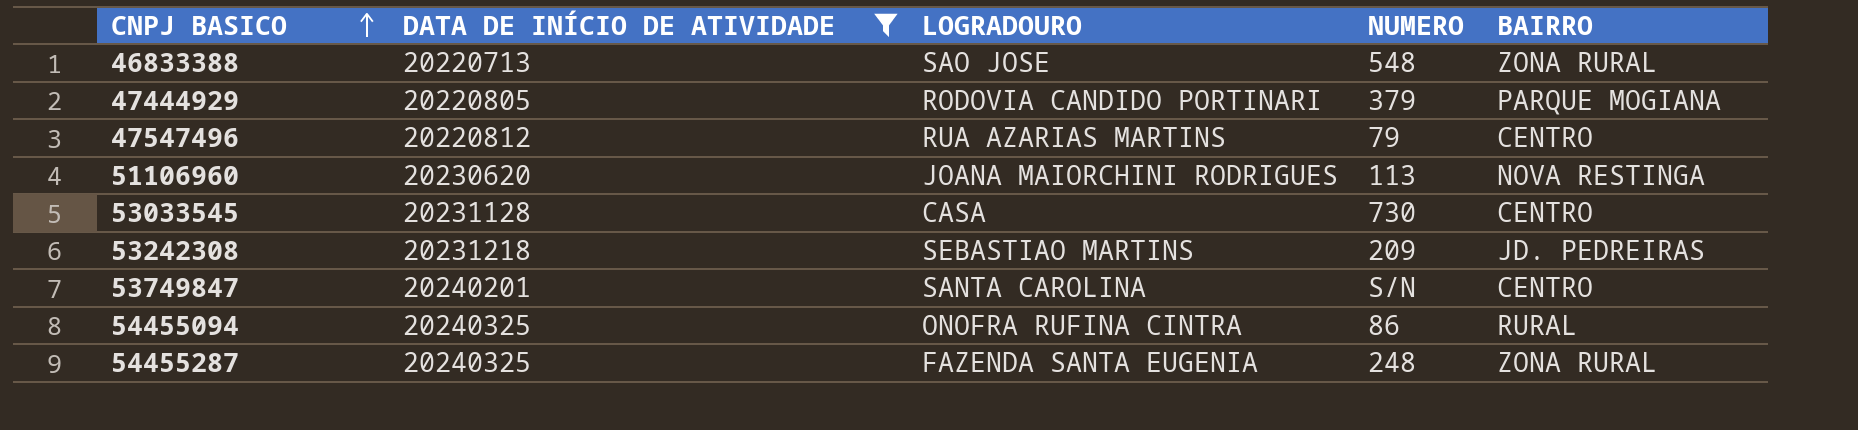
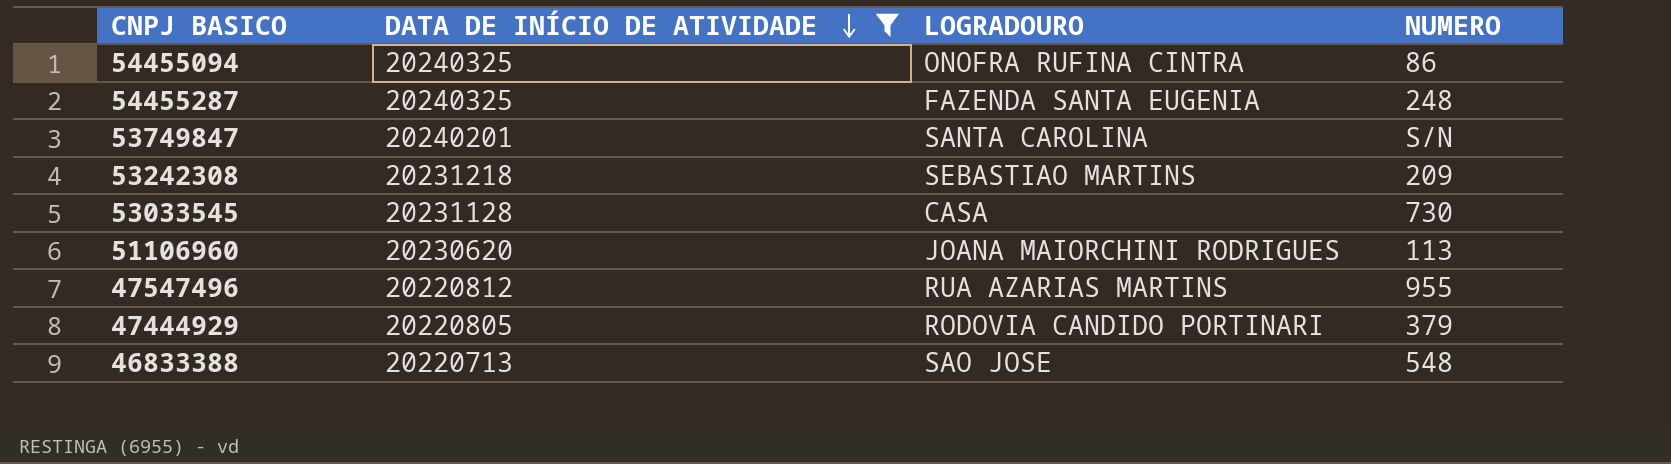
row order: CNPJ BASICO ascending -> DATA DE INÍCIO DE ATIVIDADE descending
column BAIRRO | position: 5 -> none
47547496 | NUMERO: 79 -> 955

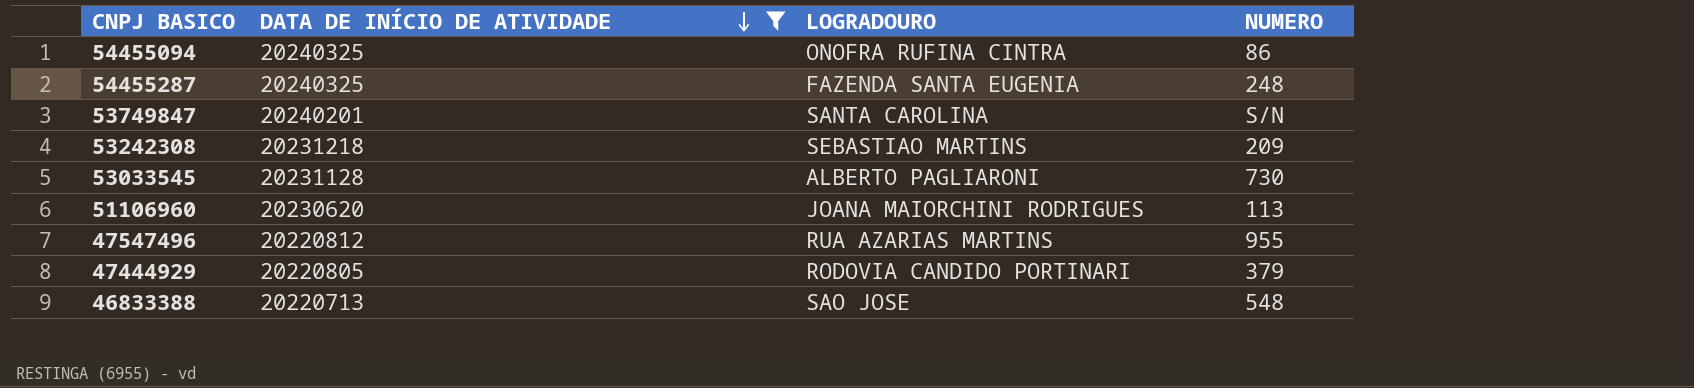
53033545 | LOGRADOURO: CASA -> ALBERTO PAGLIARONI

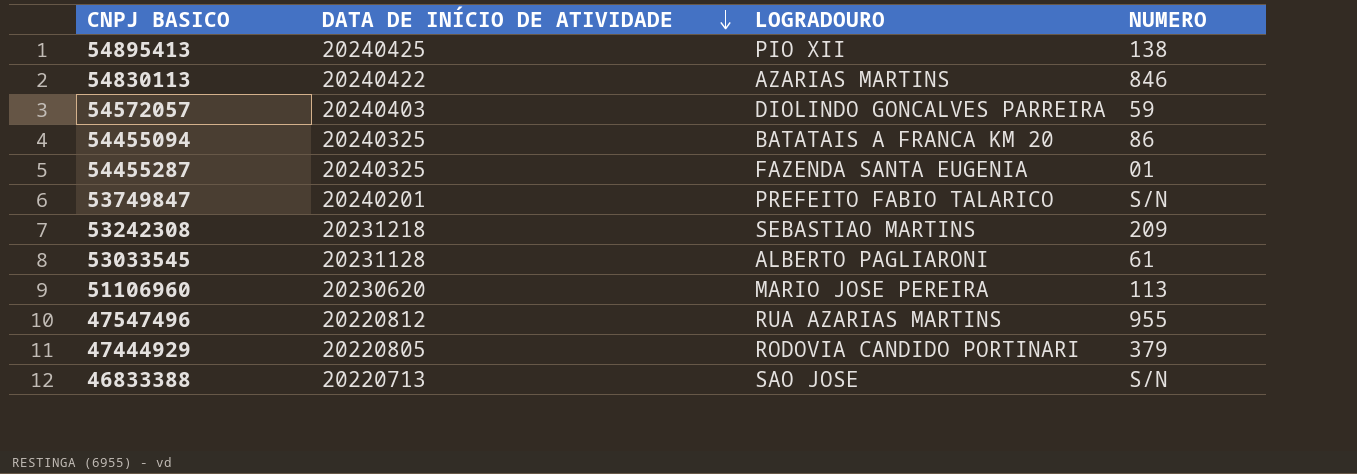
filter: DATA DE INÍCIO DE ATIVIDADE <= 20240325 -> none
54455094 | LOGRADOURO: ONOFRA RUFINA CINTRA -> BATATAIS A FRANCA KM 20
54455287 | NUMERO: 248 -> 01
53749847 | LOGRADOURO: SANTA CAROLINA -> PREFEITO FABIO TALARICO
53033545 | NUMERO: 730 -> 61
51106960 | LOGRADOURO: JOANA MAIORCHINI RODRIGUES -> MARIO JOSE PEREIRA
46833388 | NUMERO: 548 -> S/N

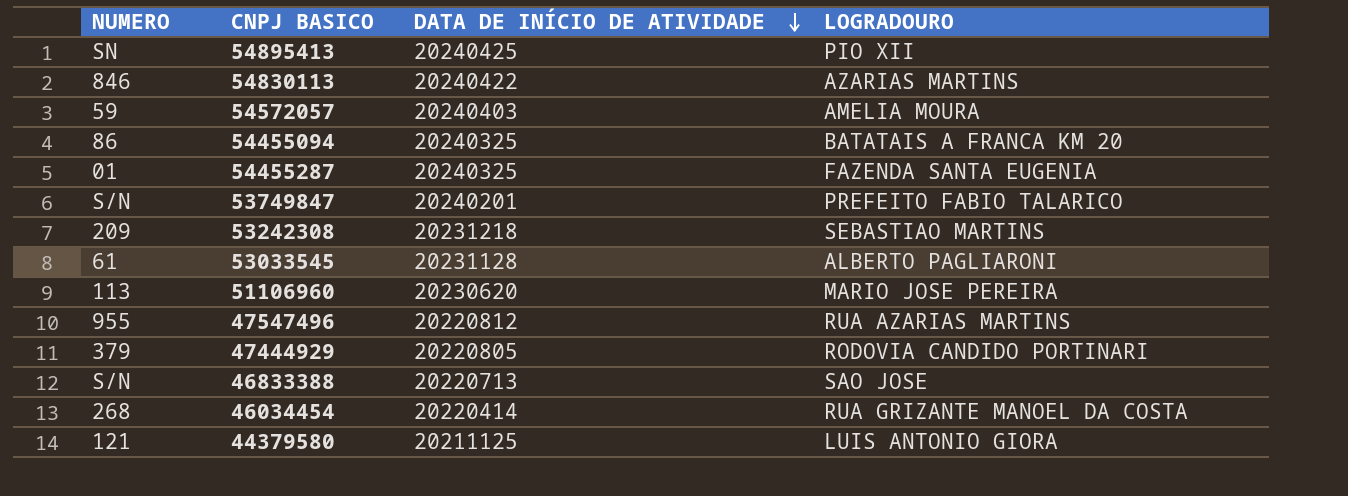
column NUMERO | position: 4 -> 1
54895413 | NUMERO: 138 -> SN
54572057 | LOGRADOURO: DIOLINDO GONCALVES PARREIRA -> AMELIA MOURA
row 46034454: none -> 268 | 20220414 | RUA GRIZANTE MANOEL DA COSTA
row 44379580: none -> 121 | 20211125 | LUIS ANTONIO GIORA

